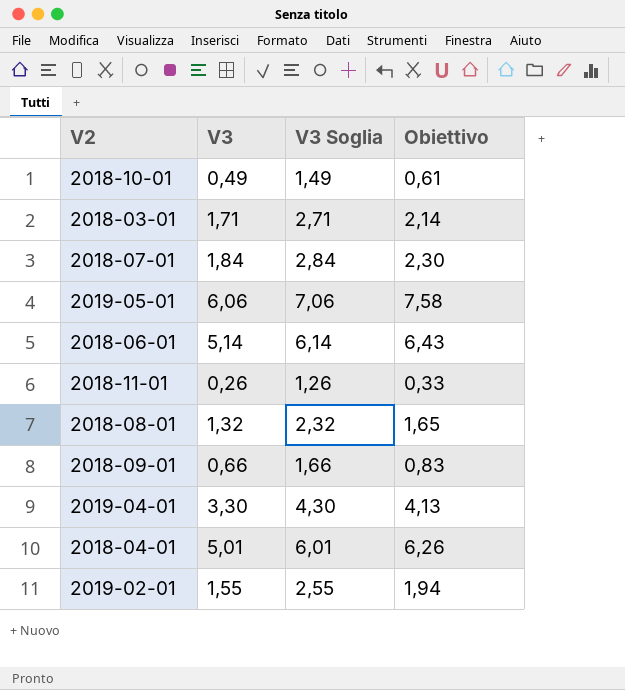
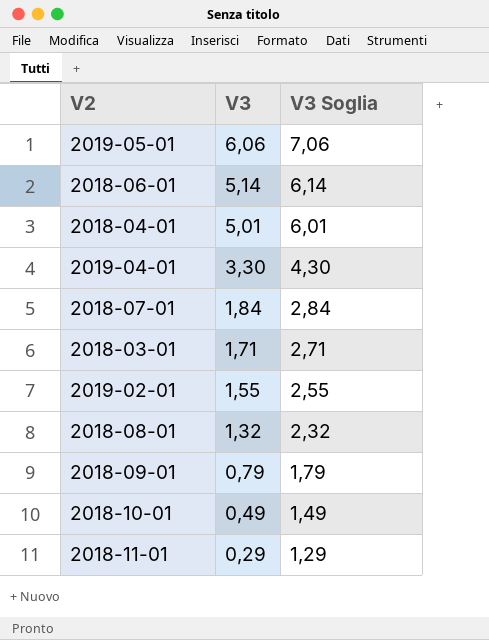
row order: none -> V3 descending
column Obiettivo | formula: [V3] * 1,25 -> none
2018-09-01 | V3: 0,66 -> 0,79
2018-09-01 | V3 Soglia: 1,66 -> 1,79
2018-11-01 | V3: 0,26 -> 0,29
2018-11-01 | V3 Soglia: 1,26 -> 1,29

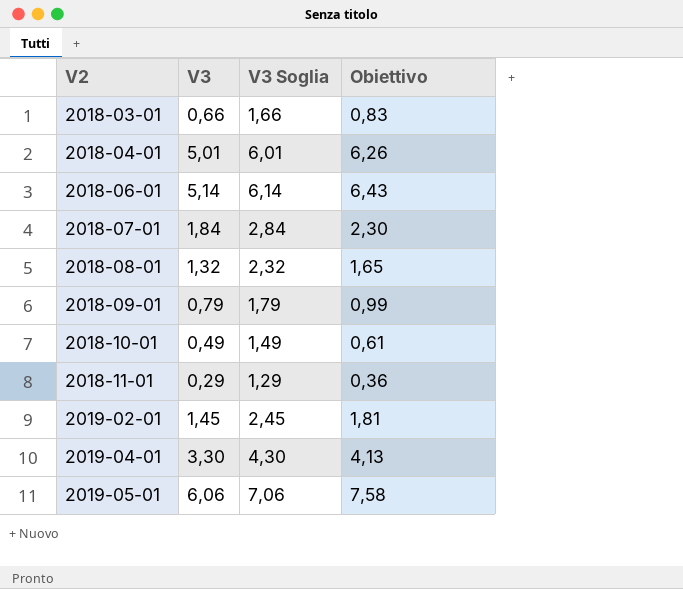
row order: V3 descending -> V2 ascending
column Obiettivo | formula: none -> [V3] * 1,25
2018-03-01 | V3: 1,71 -> 0,66
2018-03-01 | V3 Soglia: 2,71 -> 1,66
2019-02-01 | V3: 1,55 -> 1,45
2019-02-01 | V3 Soglia: 2,55 -> 2,45

